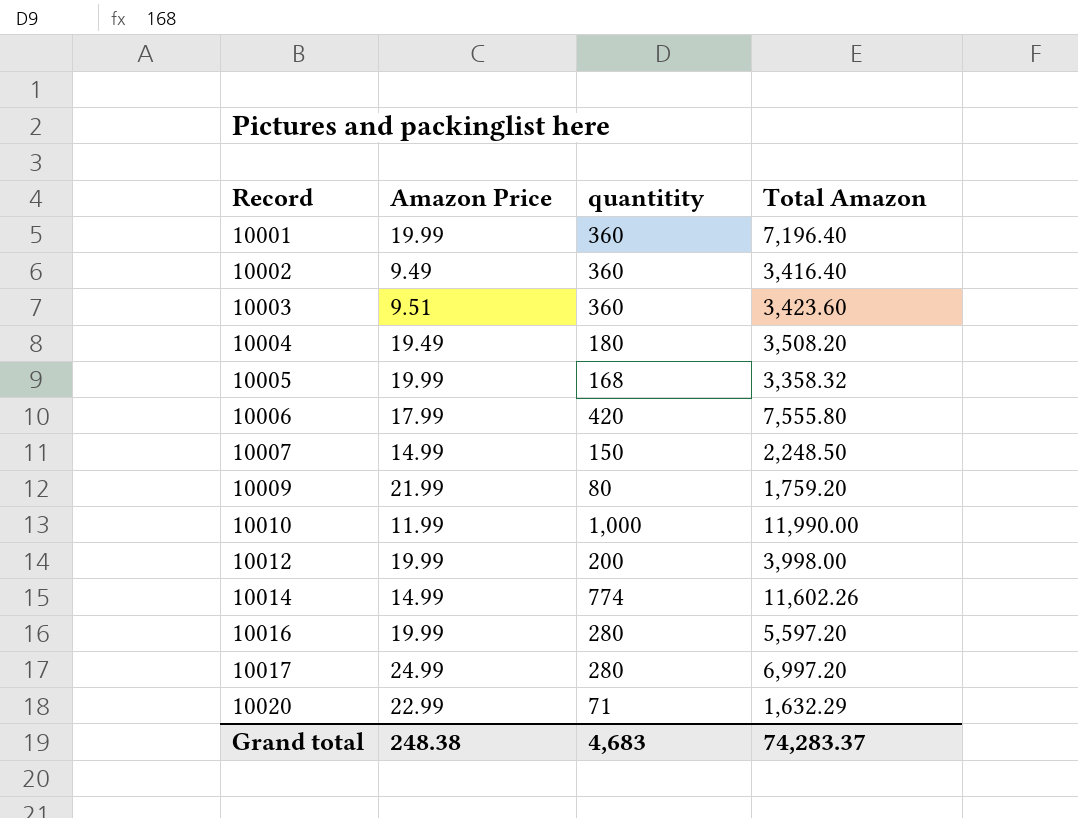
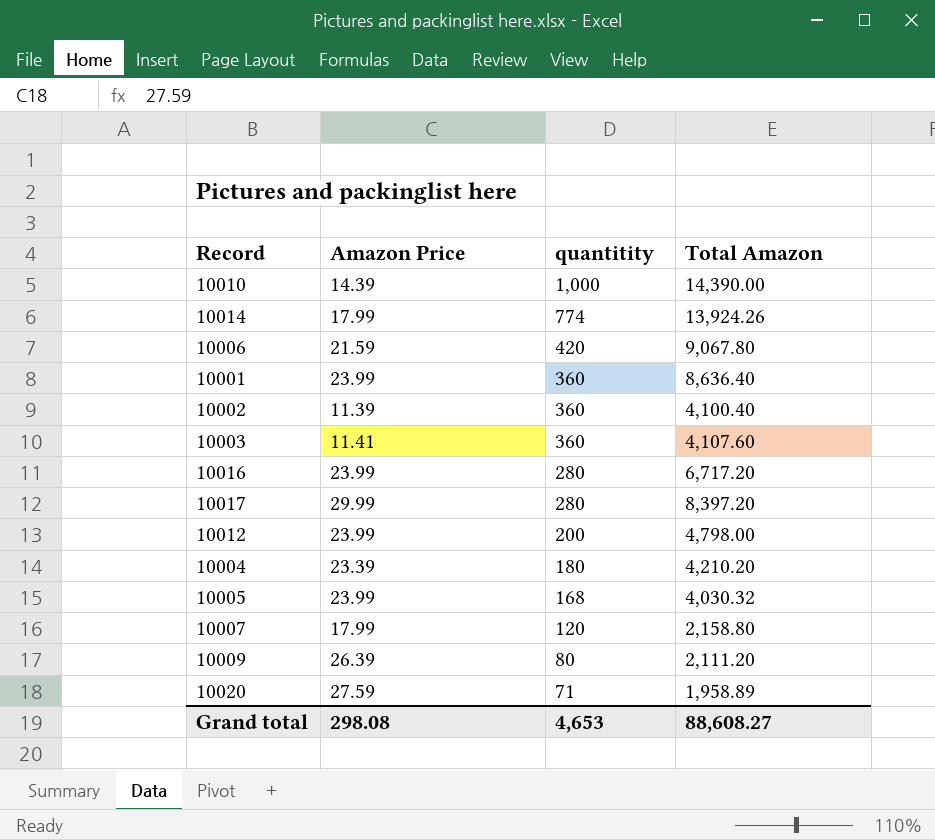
row order: Record ascending -> quantitity descending
10010 | Amazon Price: 11.99 -> 14.39
10010 | Total Amazon: 11,990.00 -> 14,390.00
10014 | Amazon Price: 14.99 -> 17.99
10014 | Total Amazon: 11,602.26 -> 13,924.26
10006 | Amazon Price: 17.99 -> 21.59
10006 | Total Amazon: 7,555.80 -> 9,067.80
10001 | Amazon Price: 19.99 -> 23.99
10001 | Total Amazon: 7,196.40 -> 8,636.40
10002 | Amazon Price: 9.49 -> 11.39
10002 | Total Amazon: 3,416.40 -> 4,100.40
10003 | Amazon Price: 9.51 -> 11.41
10003 | Total Amazon: 3,423.60 -> 4,107.60
10016 | Amazon Price: 19.99 -> 23.99
10016 | Total Amazon: 5,597.20 -> 6,717.20
10017 | Amazon Price: 24.99 -> 29.99
10017 | Total Amazon: 6,997.20 -> 8,397.20
10012 | Amazon Price: 19.99 -> 23.99
10012 | Total Amazon: 3,998.00 -> 4,798.00
10004 | Amazon Price: 19.49 -> 23.39
10004 | Total Amazon: 3,508.20 -> 4,210.20
10005 | Amazon Price: 19.99 -> 23.99
10005 | Total Amazon: 3,358.32 -> 4,030.32
10007 | Amazon Price: 14.99 -> 17.99
10007 | quantitity: 150 -> 120
10007 | Total Amazon: 2,248.50 -> 2,158.80
10009 | Amazon Price: 21.99 -> 26.39
10009 | Total Amazon: 1,759.20 -> 2,111.20
10020 | Amazon Price: 22.99 -> 27.59
10020 | Total Amazon: 1,632.29 -> 1,958.89
Grand total | Amazon Price: 248.38 -> 298.08
Grand total | quantitity: 4,683 -> 4,653
Grand total | Total Amazon: 74,283.37 -> 88,608.27

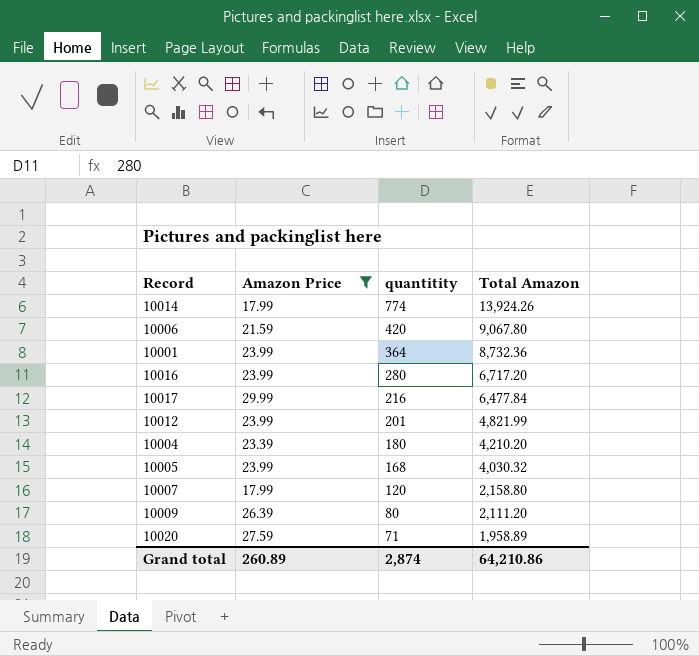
filter: none -> Amazon Price >= 17.99
10001 | quantitity: 360 -> 364
10001 | Total Amazon: 8,636.40 -> 8,732.36
10017 | quantitity: 280 -> 216
10017 | Total Amazon: 8,397.20 -> 6,477.84
10012 | quantitity: 200 -> 201
10012 | Total Amazon: 4,798.00 -> 4,821.99
Grand total | Amazon Price: 298.08 -> 260.89
Grand total | quantitity: 4,653 -> 2,874
Grand total | Total Amazon: 88,608.27 -> 64,210.86

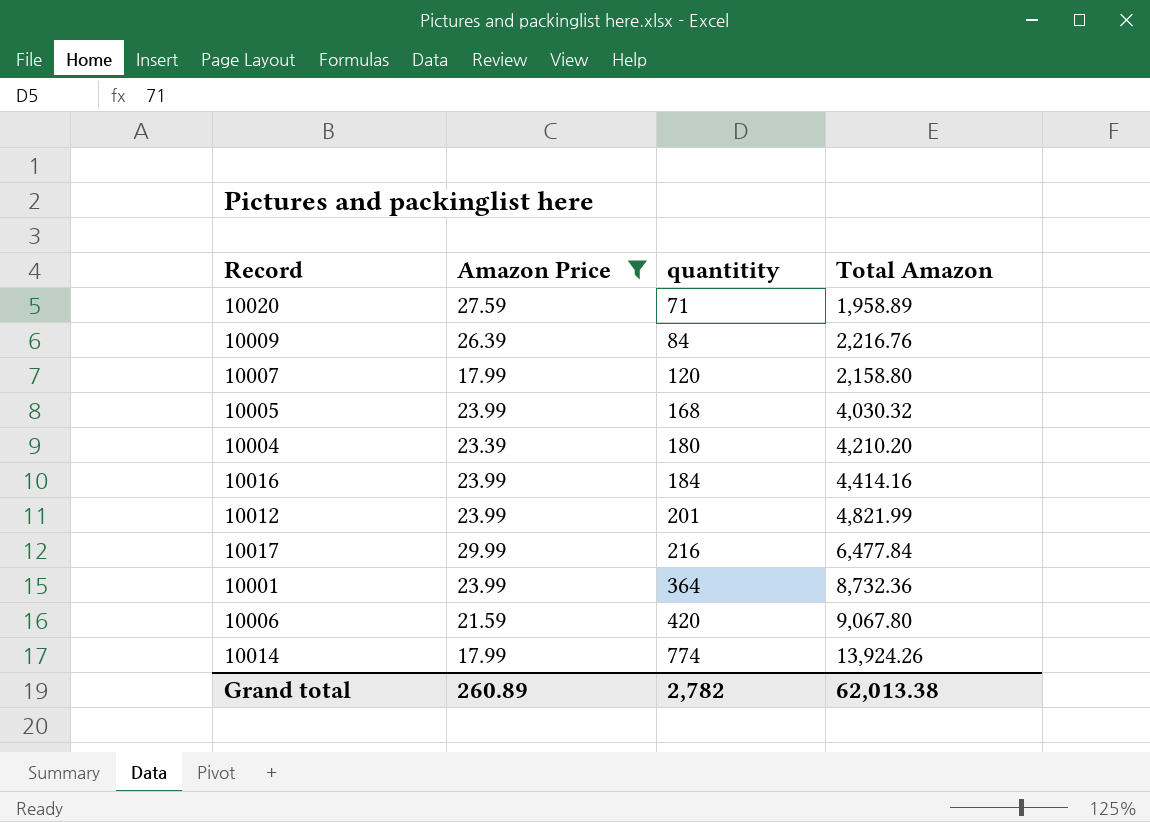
row order: quantitity descending -> quantitity ascending
10009 | quantitity: 80 -> 84
10009 | Total Amazon: 2,111.20 -> 2,216.76
10016 | quantitity: 280 -> 184
10016 | Total Amazon: 6,717.20 -> 4,414.16
Grand total | quantitity: 2,874 -> 2,782
Grand total | Total Amazon: 64,210.86 -> 62,013.38

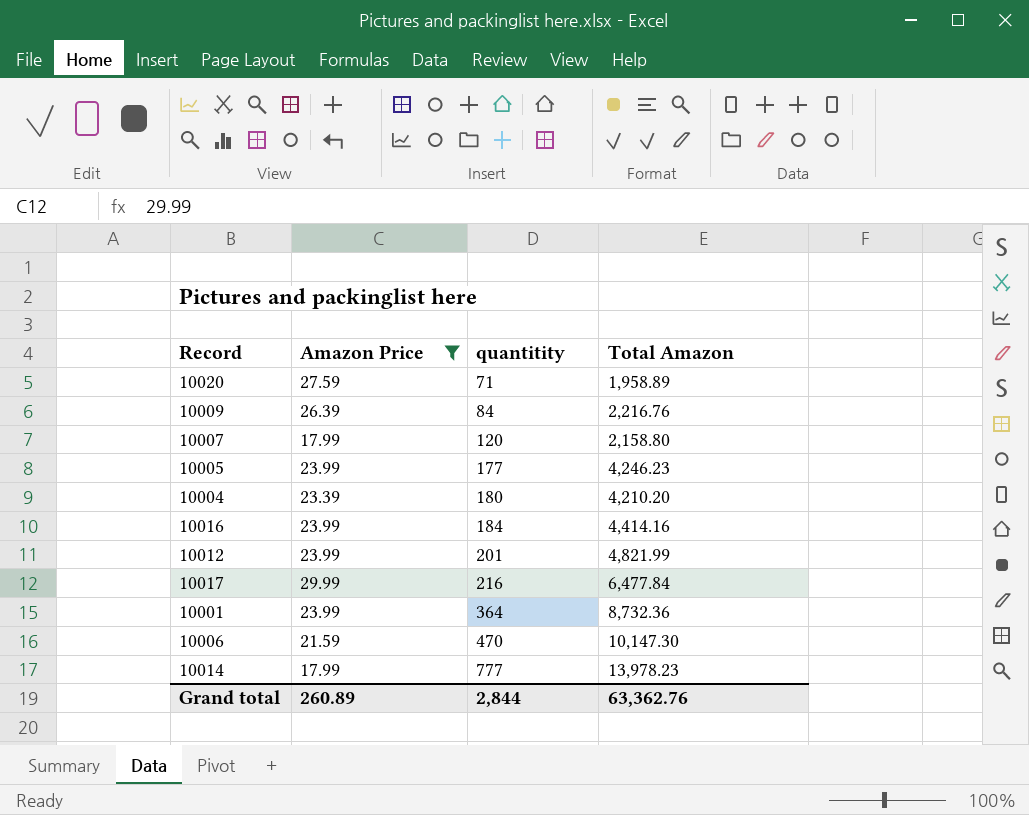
10005 | quantitity: 168 -> 177
10005 | Total Amazon: 4,030.32 -> 4,246.23
10006 | quantitity: 420 -> 470
10006 | Total Amazon: 9,067.80 -> 10,147.30
10014 | quantitity: 774 -> 777
10014 | Total Amazon: 13,924.26 -> 13,978.23
Grand total | quantitity: 2,782 -> 2,844
Grand total | Total Amazon: 62,013.38 -> 63,362.76

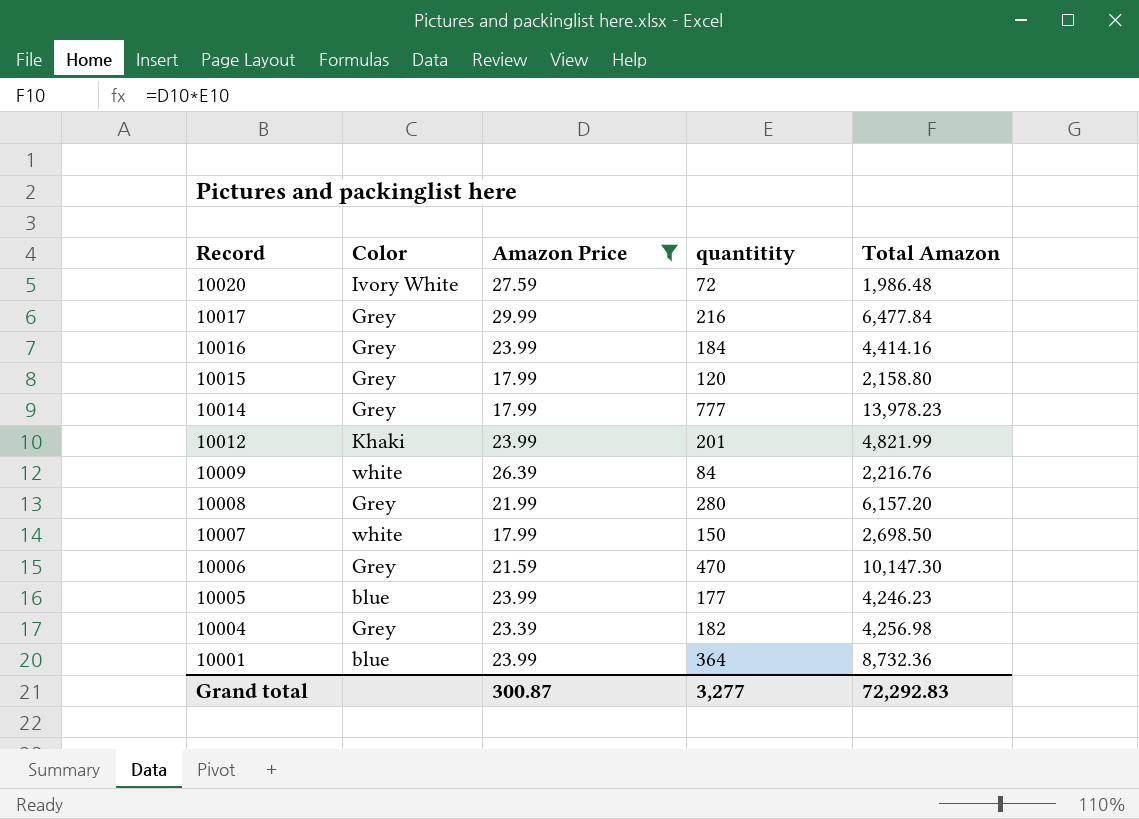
row order: quantitity ascending -> Record descending
column Color | position: none -> 2
10020 | quantitity: 71 -> 72
10020 | Total Amazon: 1,958.89 -> 1,986.48
row 10015: none -> Grey | 17.99 | 120 | 2,158.80
row 10008: none -> Grey | 21.99 | 280 | 6,157.20
10007 | quantitity: 120 -> 150
10007 | Total Amazon: 2,158.80 -> 2,698.50
10004 | quantitity: 180 -> 182
10004 | Total Amazon: 4,210.20 -> 4,256.98
Grand total | Amazon Price: 260.89 -> 300.87
Grand total | quantitity: 2,844 -> 3,277
Grand total | Total Amazon: 63,362.76 -> 72,292.83

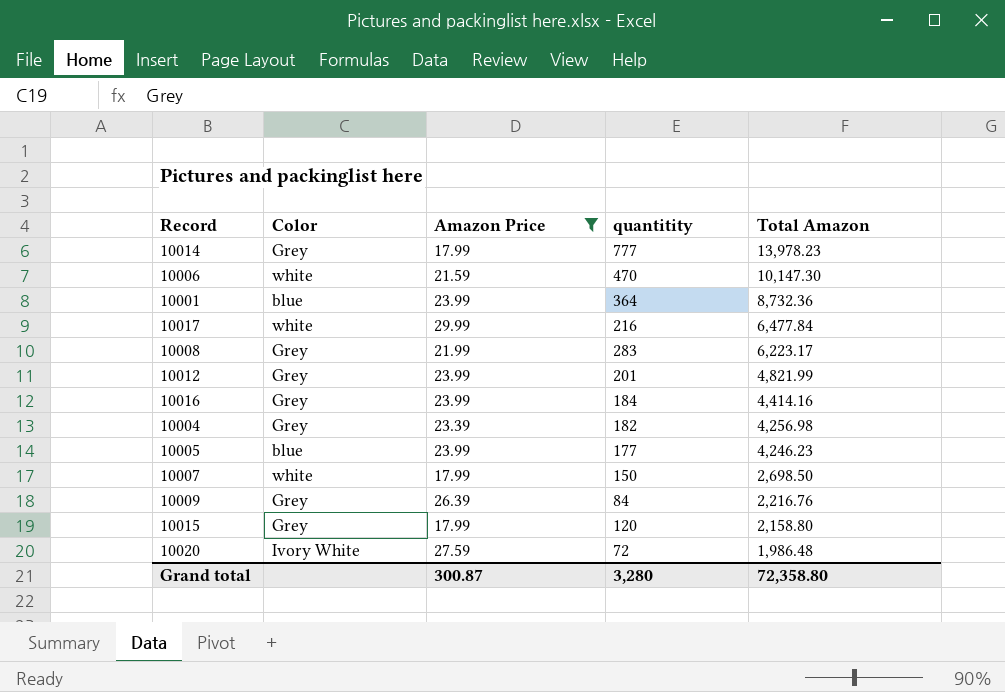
row order: Record descending -> Total Amazon descending
10006 | Color: Grey -> white
10017 | Color: Grey -> white
10008 | quantitity: 280 -> 283
10008 | Total Amazon: 6,157.20 -> 6,223.17
10012 | Color: Khaki -> Grey
10009 | Color: white -> Grey
Grand total | quantitity: 3,277 -> 3,280
Grand total | Total Amazon: 72,292.83 -> 72,358.80

